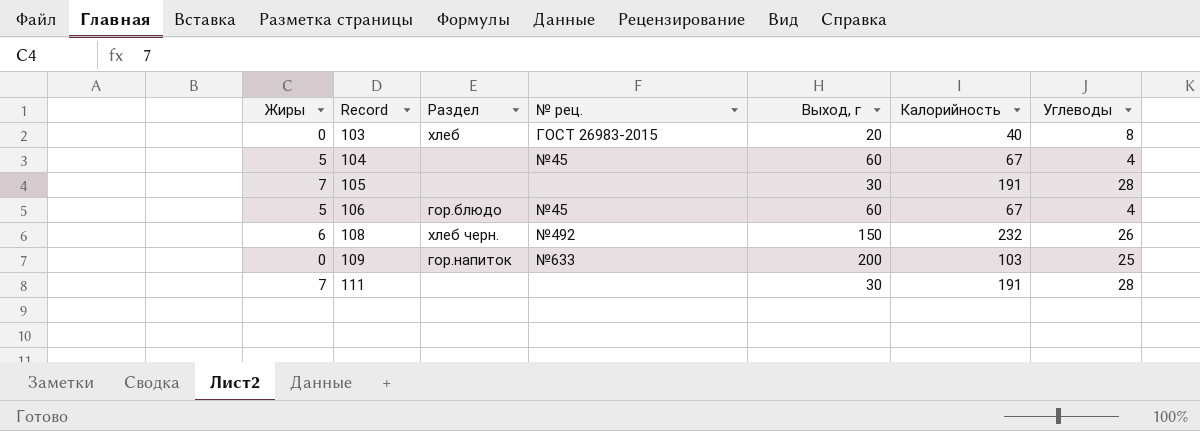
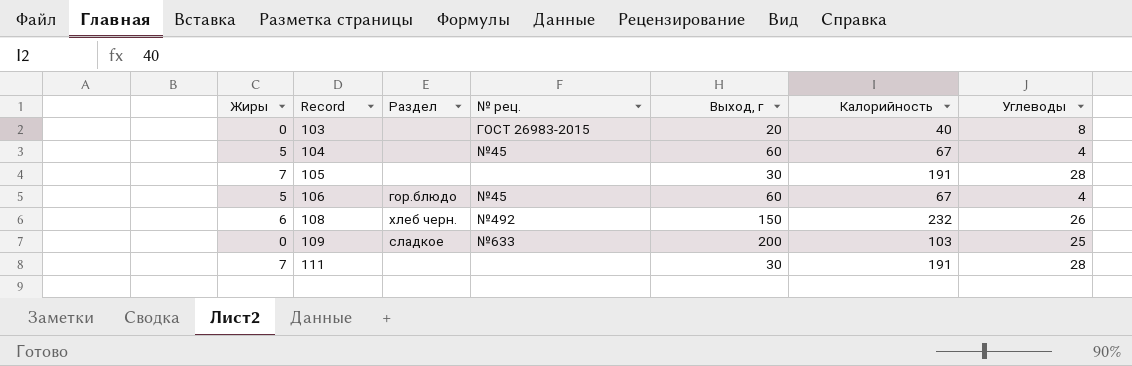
103 | Раздел: хлеб -> none
109 | Раздел: гор.напиток -> сладкое

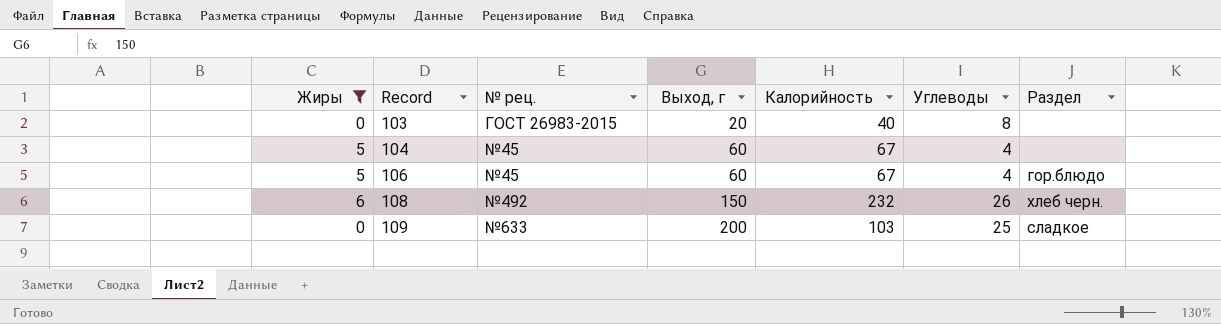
filter: none -> Жиры != 7
column Раздел | position: 3 -> 7

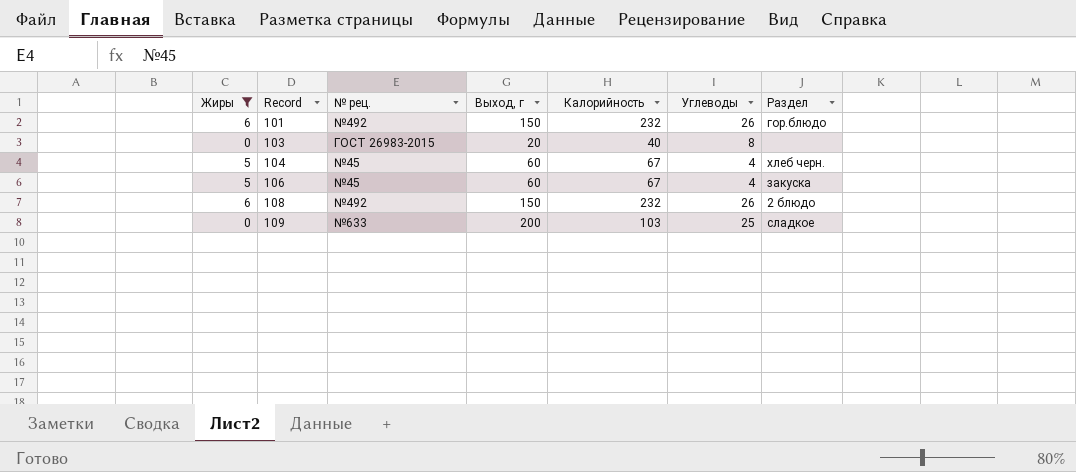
row 101: none -> 6 | №492 | 150 | 232 | 26 | гор.блюдо
104 | Раздел: none -> хлеб черн.
106 | Раздел: гор.блюдо -> закуска
108 | Раздел: хлеб черн. -> 2 блюдо

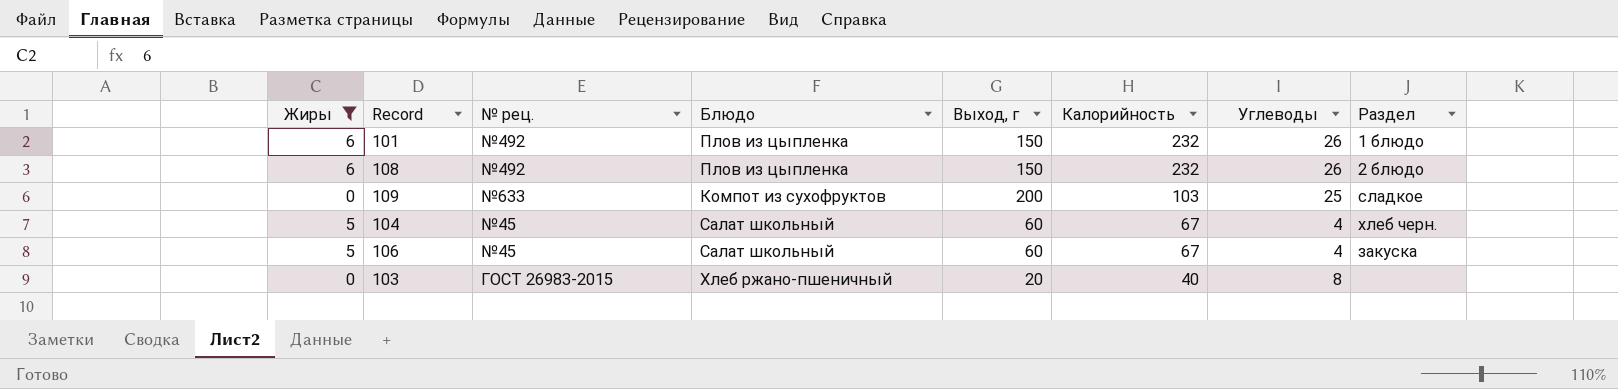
row order: Record ascending -> Калорийность descending
column Блюдо | position: none -> 4
101 | Раздел: гор.блюдо -> 1 блюдо

